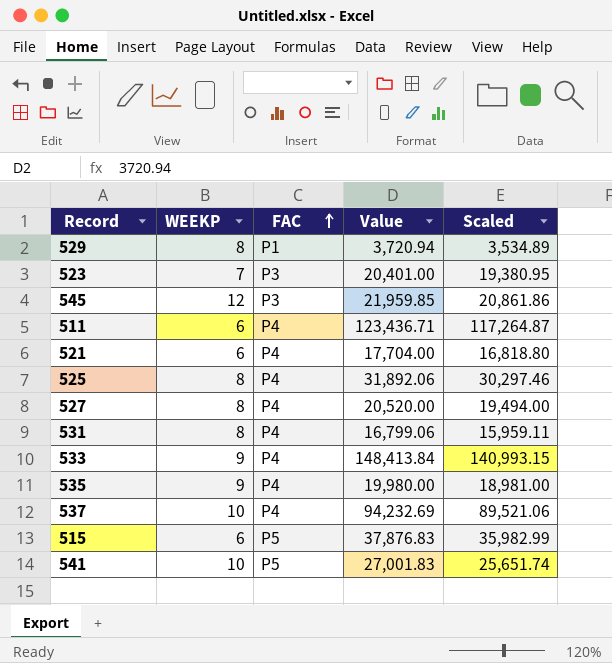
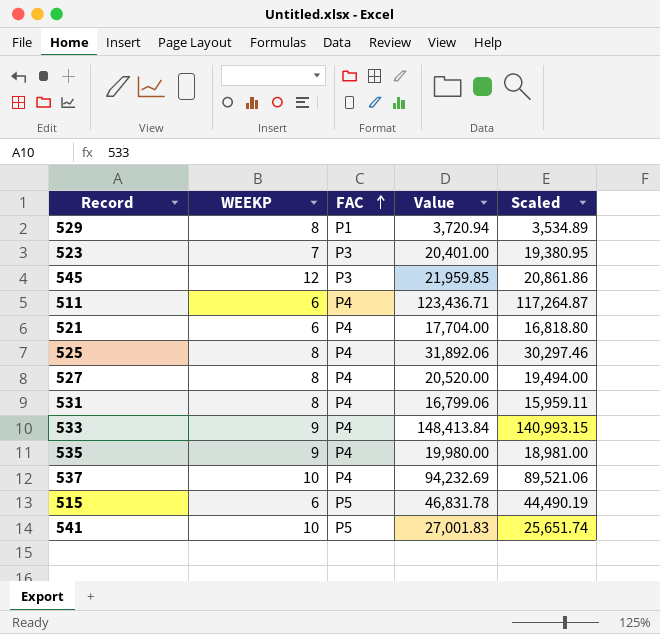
515 | Value: 37,876.83 -> 46,831.78
515 | Scaled: 35,982.99 -> 44,490.19

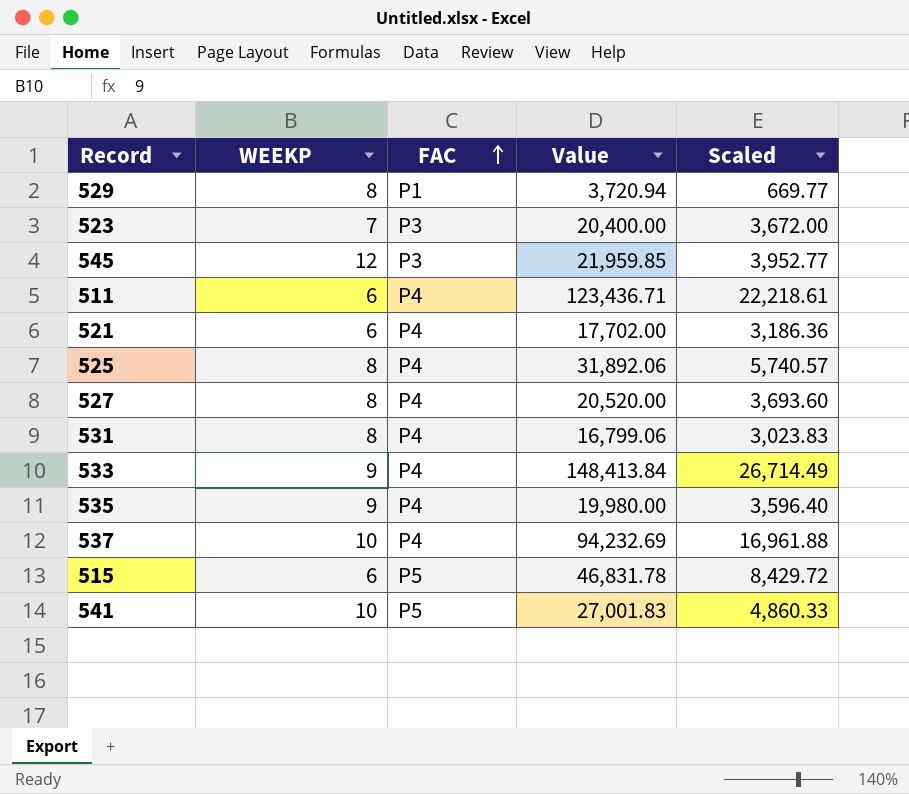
column Scaled | formula: [Value] * 0.95 -> [Value] * 0.18
523 | Value: 20,401.00 -> 20,400.00
521 | Value: 17,704.00 -> 17,702.00

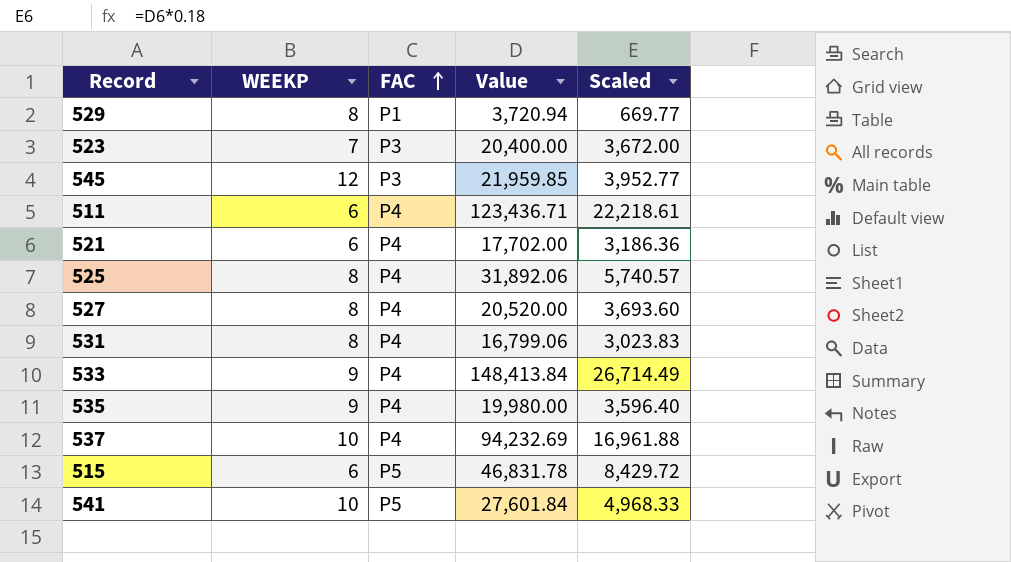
541 | Value: 27,001.83 -> 27,601.84
541 | Scaled: 4,860.33 -> 4,968.33

